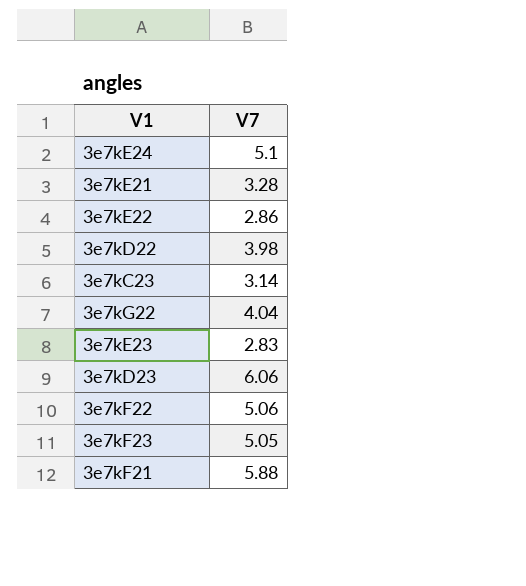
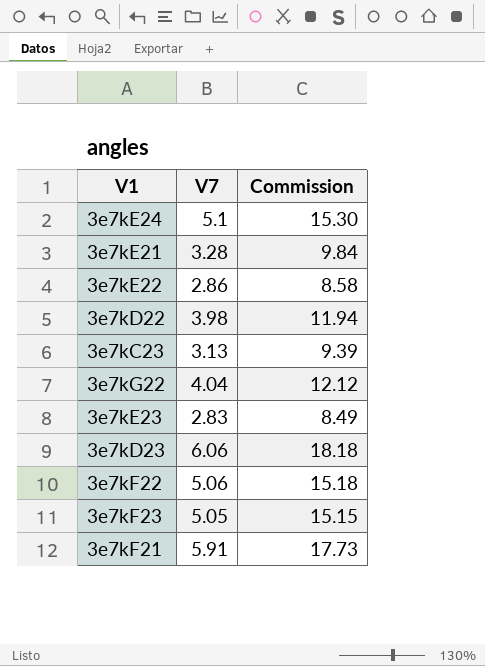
column Commission | formula: none -> [V7] * 3
3e7kC23 | V7: 3.14 -> 3.13
3e7kF21 | V7: 5.88 -> 5.91

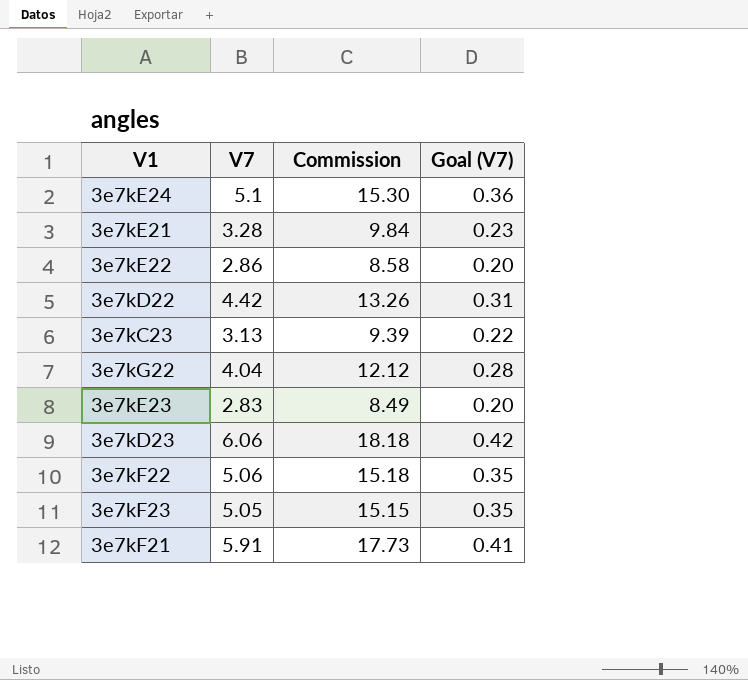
column Goal (V7) | formula: none -> [V7] * 0.07
3e7kD22 | V7: 3.98 -> 4.42
3e7kD22 | Commission: 11.94 -> 13.26

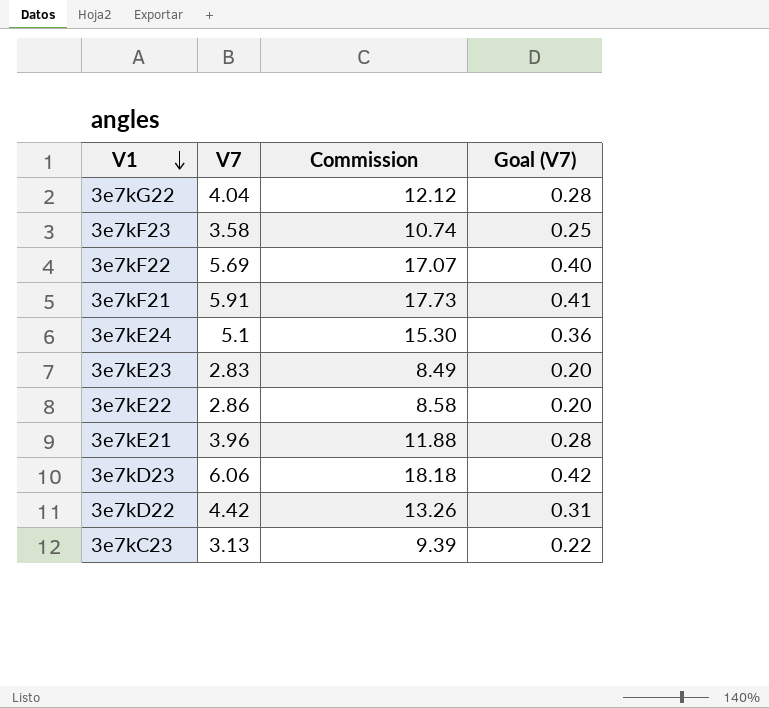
row order: none -> V1 descending
3e7kF23 | V7: 5.05 -> 3.58
3e7kF23 | Commission: 15.15 -> 10.74
3e7kF23 | Goal (V7): 0.35 -> 0.25
3e7kF22 | V7: 5.06 -> 5.69
3e7kF22 | Commission: 15.18 -> 17.07
3e7kF22 | Goal (V7): 0.35 -> 0.40
3e7kE21 | V7: 3.28 -> 3.96
3e7kE21 | Commission: 9.84 -> 11.88
3e7kE21 | Goal (V7): 0.23 -> 0.28

